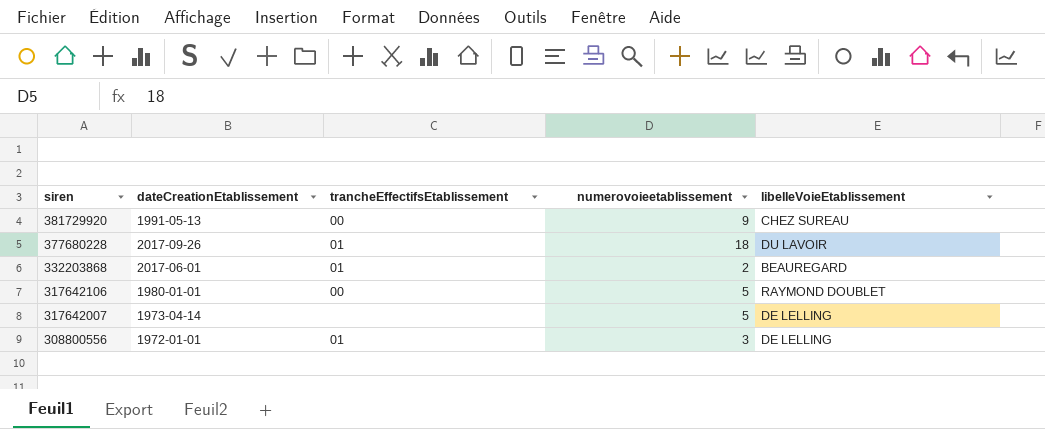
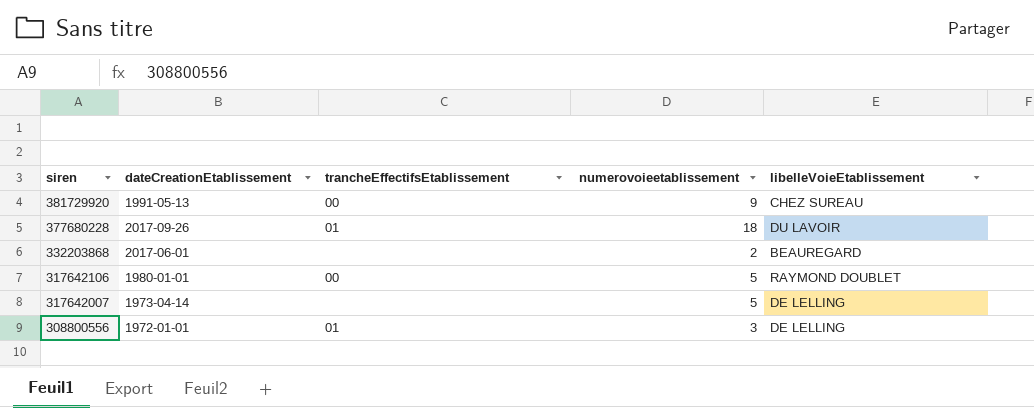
332203868 | trancheEffectifsEtablissement: 01 -> none

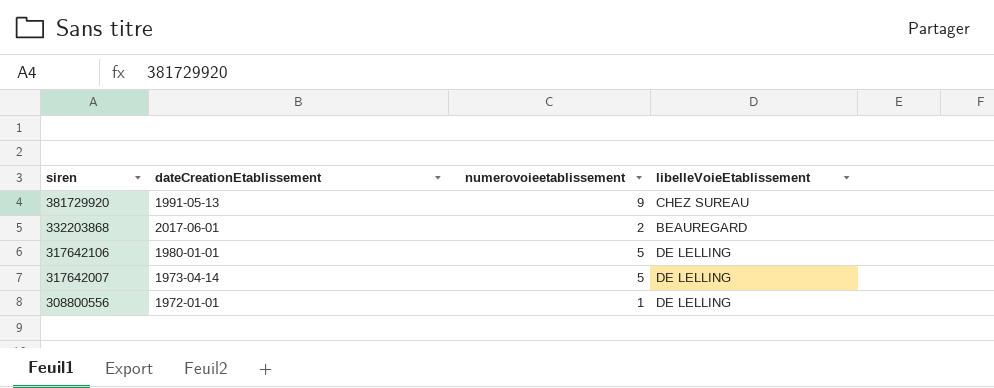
column trancheEffectifsEtablissement | position: 3 -> none
row 377680228: 2017-09-26 | 01 | 18 | DU LAVOIR -> none
317642106 | libelleVoieEtablissement: RAYMOND DOUBLET -> DE LELLING
308800556 | numerovoieetablissement: 3 -> 1

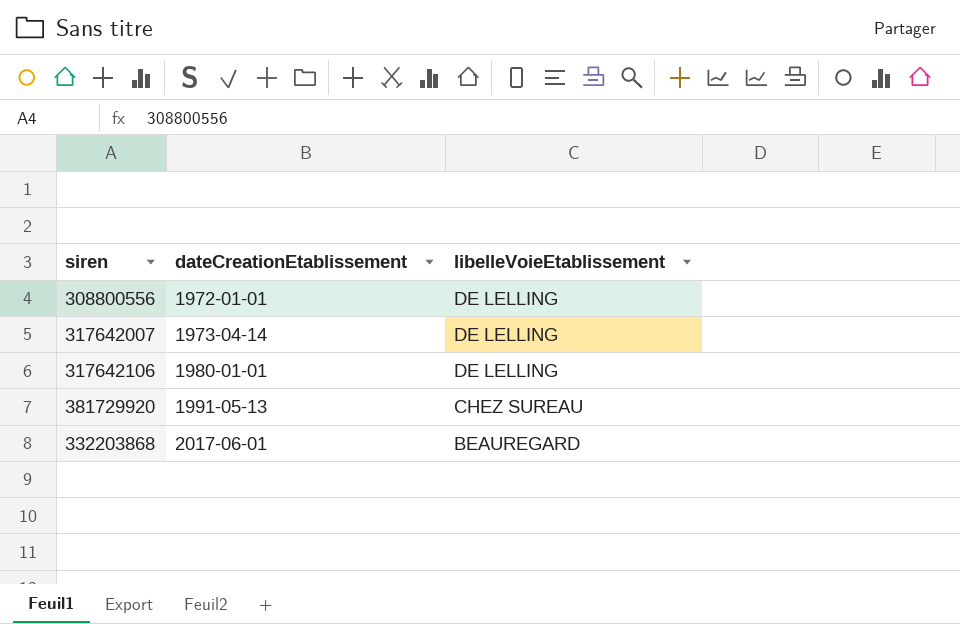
row order: siren descending -> dateCreationEtablissement ascending
column numerovoieetablissement | position: 3 -> none

